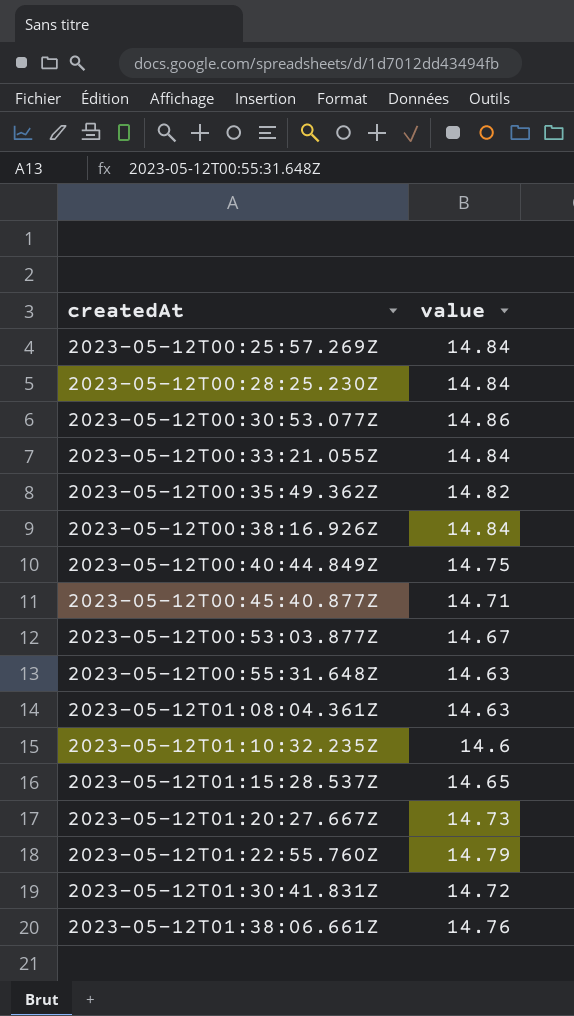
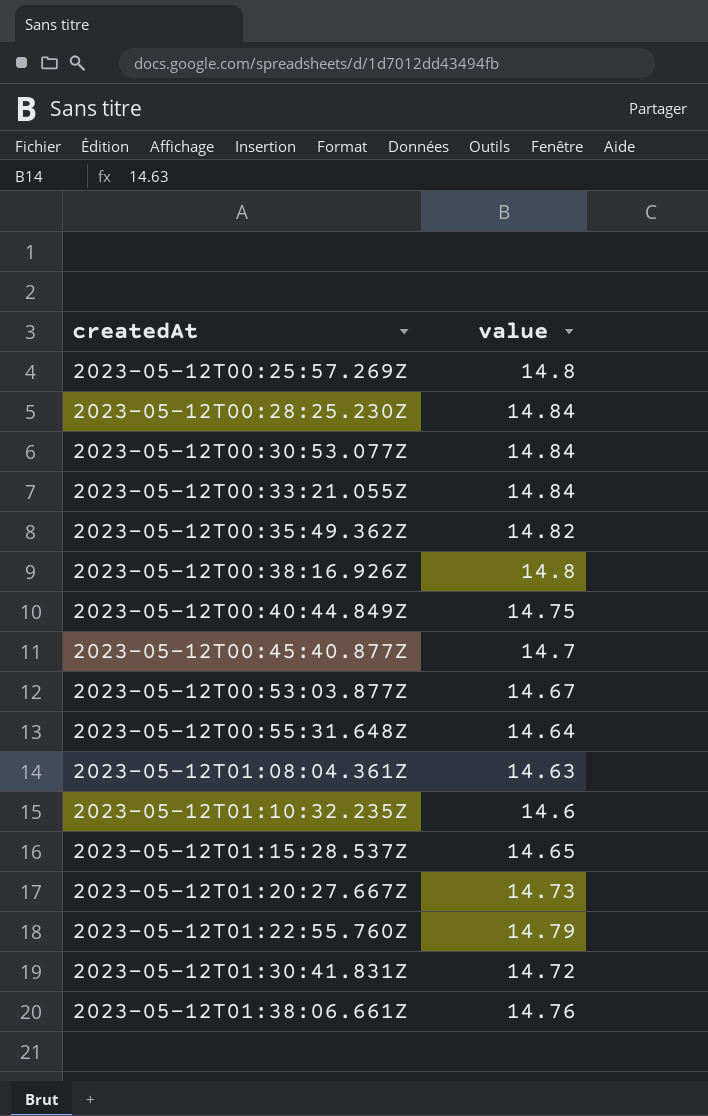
2023-05-12T00:25:57.269Z | value: 14.84 -> 14.8
2023-05-12T00:30:53.077Z | value: 14.86 -> 14.84
2023-05-12T00:38:16.926Z | value: 14.84 -> 14.8
2023-05-12T00:45:40.877Z | value: 14.71 -> 14.7
2023-05-12T00:55:31.648Z | value: 14.63 -> 14.64

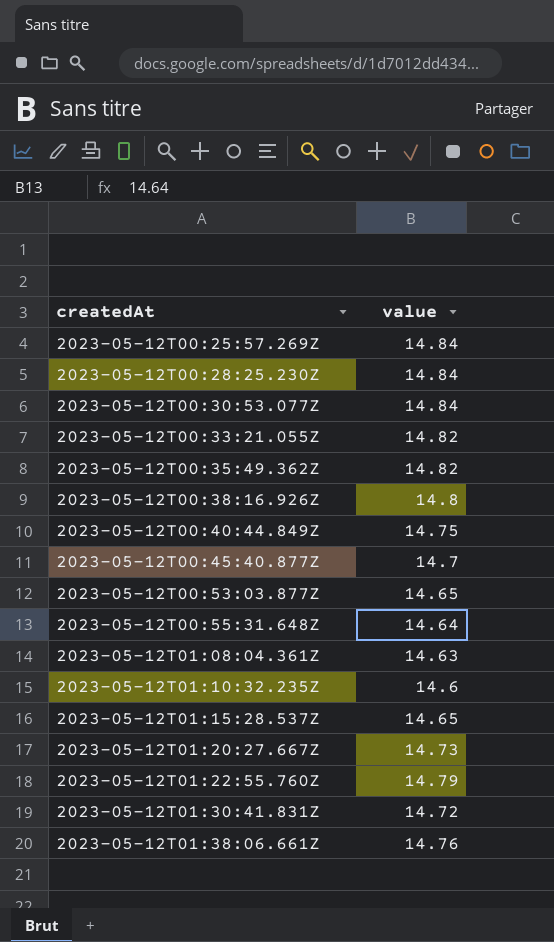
2023-05-12T00:25:57.269Z | value: 14.8 -> 14.84
2023-05-12T00:33:21.055Z | value: 14.84 -> 14.82
2023-05-12T00:53:03.877Z | value: 14.67 -> 14.65

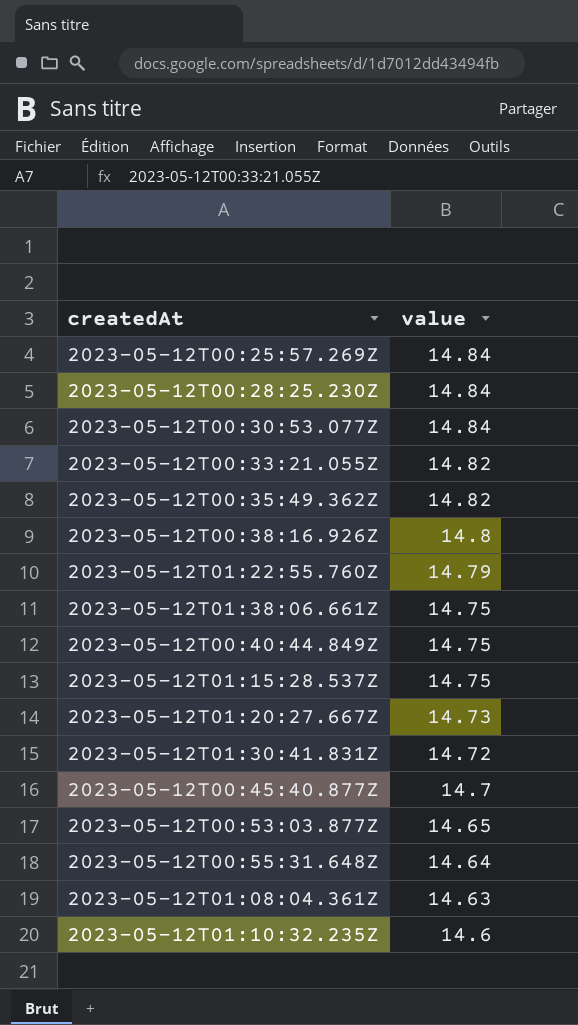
row order: createdAt ascending -> value descending
2023-05-12T01:38:06.661Z | value: 14.76 -> 14.75
2023-05-12T01:15:28.537Z | value: 14.65 -> 14.75

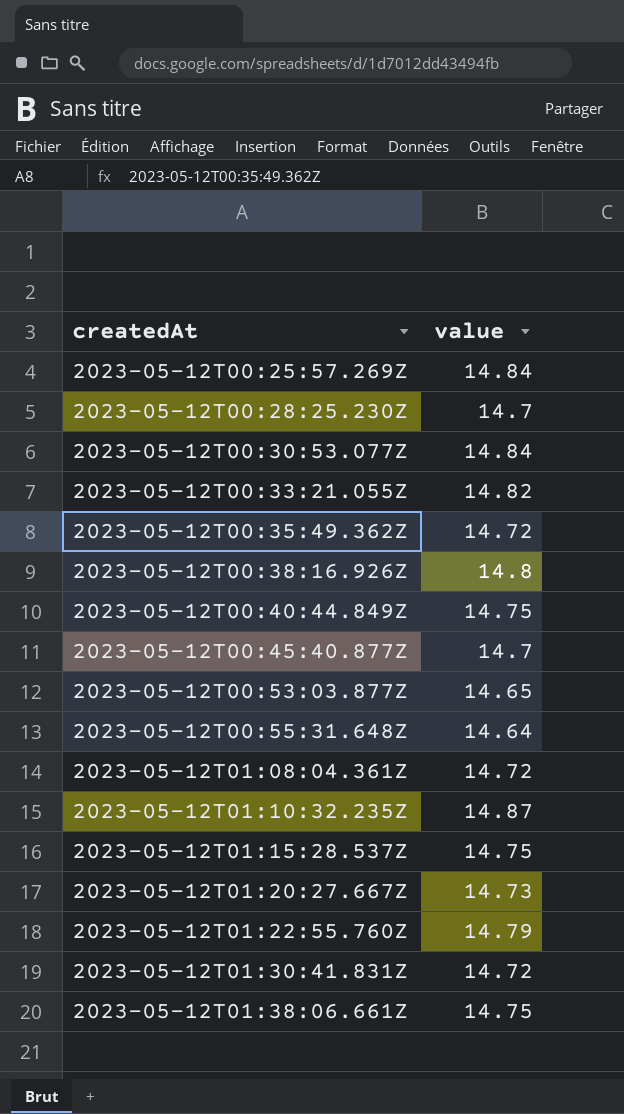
row order: value descending -> createdAt ascending
2023-05-12T00:28:25.230Z | value: 14.84 -> 14.7
2023-05-12T00:35:49.362Z | value: 14.82 -> 14.72
2023-05-12T01:08:04.361Z | value: 14.63 -> 14.72
2023-05-12T01:10:32.235Z | value: 14.6 -> 14.87

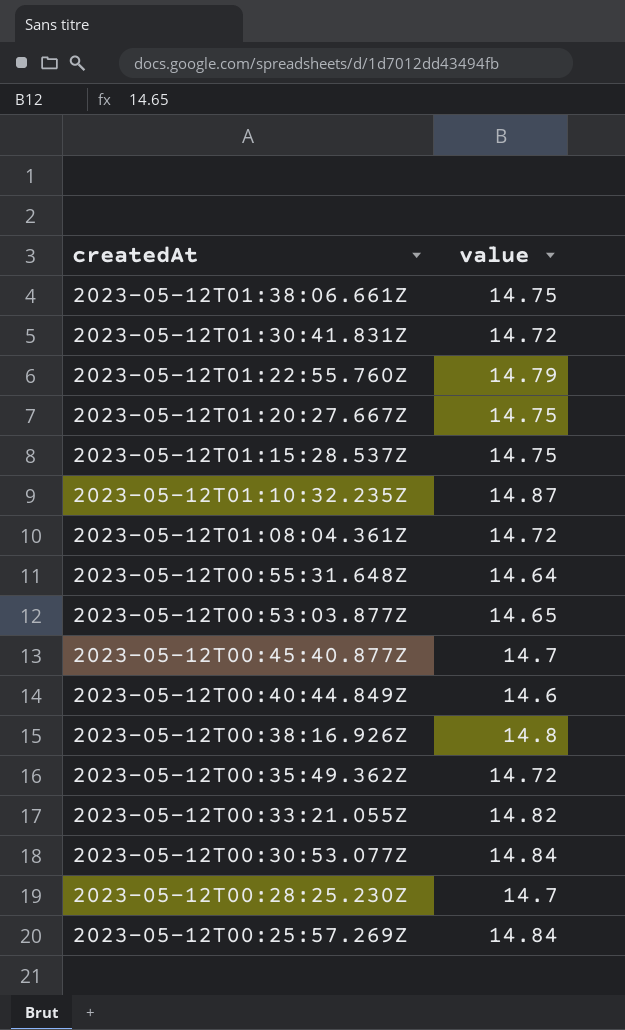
row order: createdAt ascending -> createdAt descending
2023-05-12T01:20:27.667Z | value: 14.73 -> 14.75
2023-05-12T00:40:44.849Z | value: 14.75 -> 14.6

